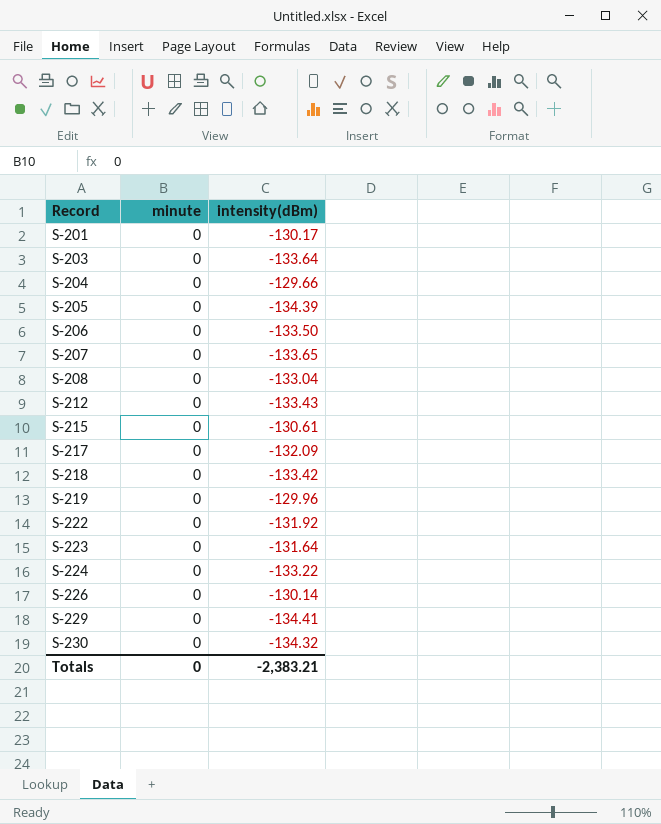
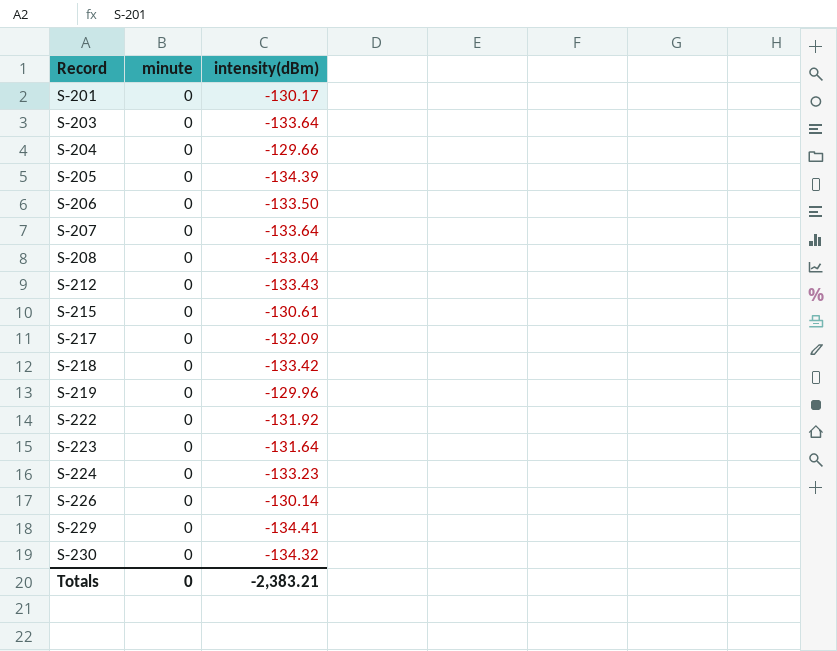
S-207 | intensity(dBm): -133.65 -> -133.64
S-224 | intensity(dBm): -133.22 -> -133.23

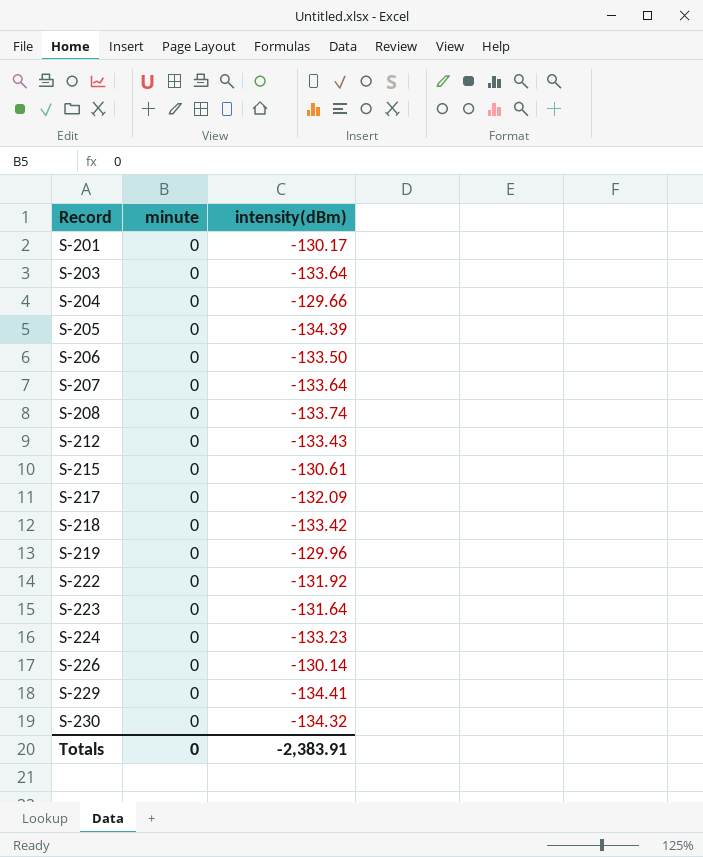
S-208 | intensity(dBm): -133.04 -> -133.74
Totals | intensity(dBm): -2,383.21 -> -2,383.91

